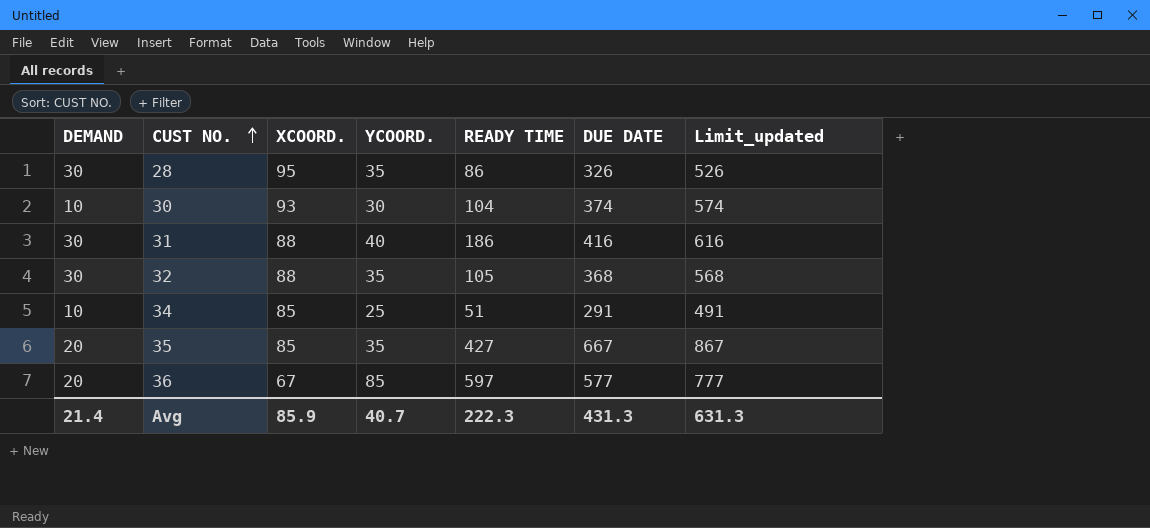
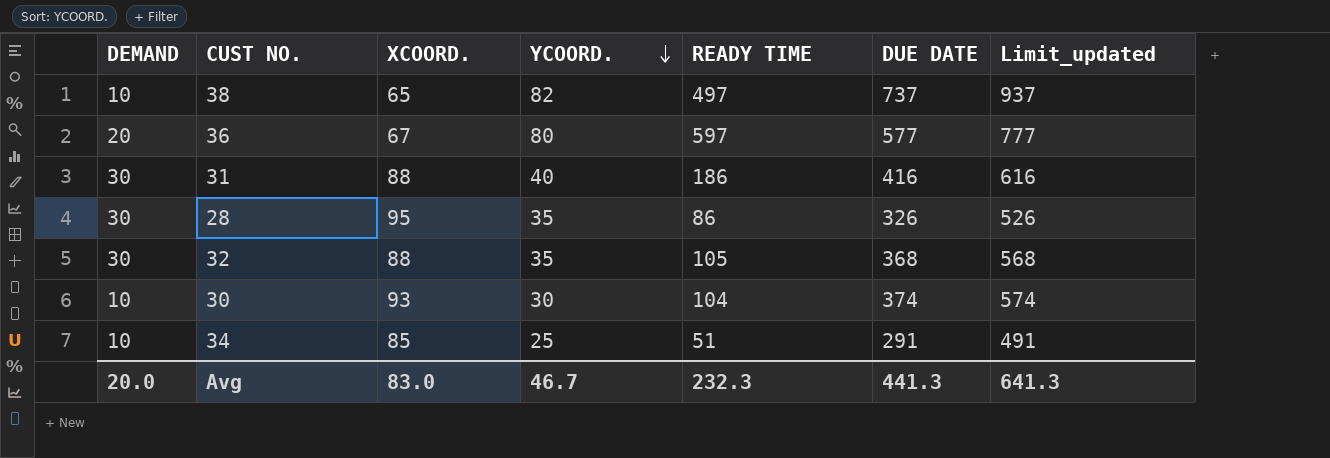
row order: CUST NO. ascending -> YCOORD. descending
row 35: 20 | 85 | 35 | 427 | 667 | 867 -> none
row 38: none -> 10 | 65 | 82 | 497 | 737 | 937
36 | YCOORD.: 85 -> 80
Avg | DEMAND: 21.4 -> 20.0
Avg | XCOORD.: 85.9 -> 83.0
Avg | YCOORD.: 40.7 -> 46.7
Avg | READY TIME: 222.3 -> 232.3
Avg | DUE DATE: 431.3 -> 441.3
Avg | Limit_updated: 631.3 -> 641.3

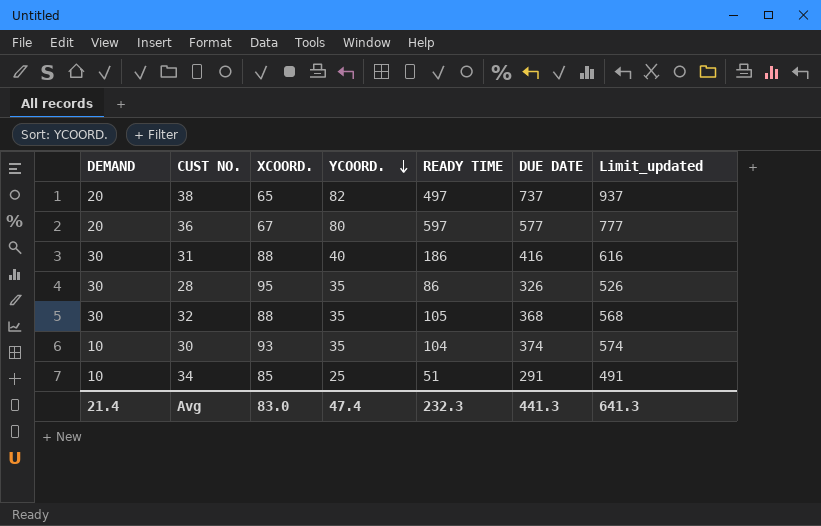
38 | DEMAND: 10 -> 20
30 | YCOORD.: 30 -> 35
Avg | DEMAND: 20.0 -> 21.4
Avg | YCOORD.: 46.7 -> 47.4

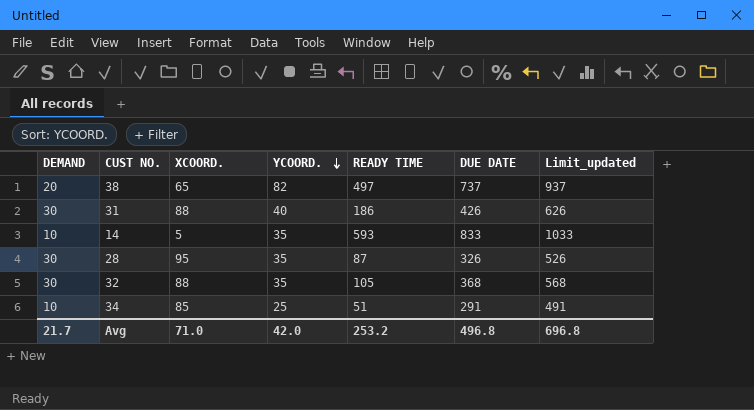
row 36: 20 | 67 | 80 | 597 | 577 | 777 -> none
row 30: 10 | 93 | 35 | 104 | 374 | 574 -> none
31 | DUE DATE: 416 -> 426
31 | Limit_updated: 616 -> 626
row 14: none -> 10 | 5 | 35 | 593 | 833 | 1033
28 | READY TIME: 86 -> 87
Avg | DEMAND: 21.4 -> 21.7
Avg | XCOORD.: 83.0 -> 71.0
Avg | YCOORD.: 47.4 -> 42.0
Avg | READY TIME: 232.3 -> 253.2
Avg | DUE DATE: 441.3 -> 496.8
Avg | Limit_updated: 641.3 -> 696.8

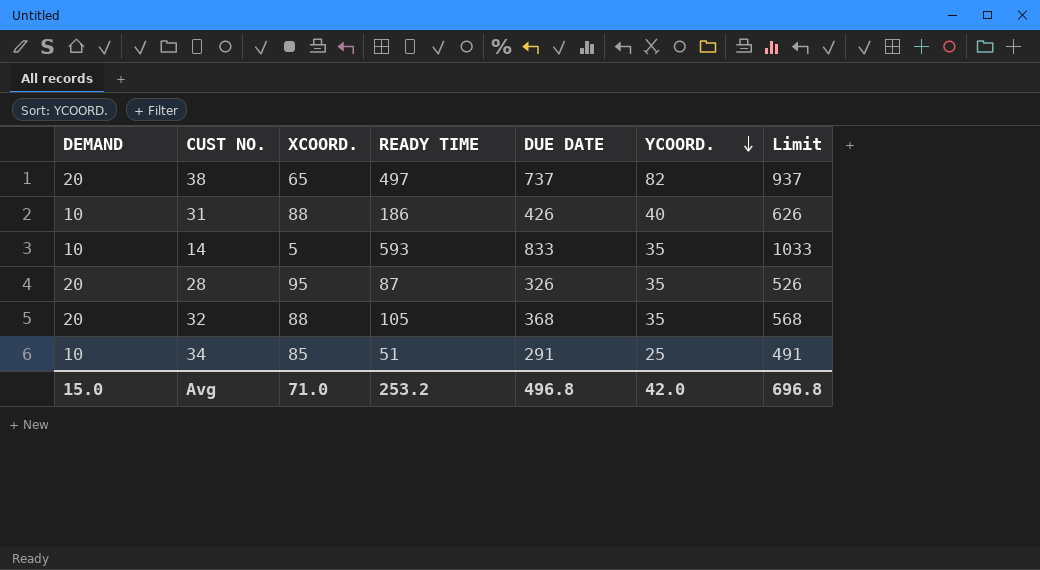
column YCOORD. | position: 4 -> 6
column name: Limit_updated -> Limit
31 | DEMAND: 30 -> 10
28 | DEMAND: 30 -> 20
32 | DEMAND: 30 -> 20
Avg | DEMAND: 21.7 -> 15.0

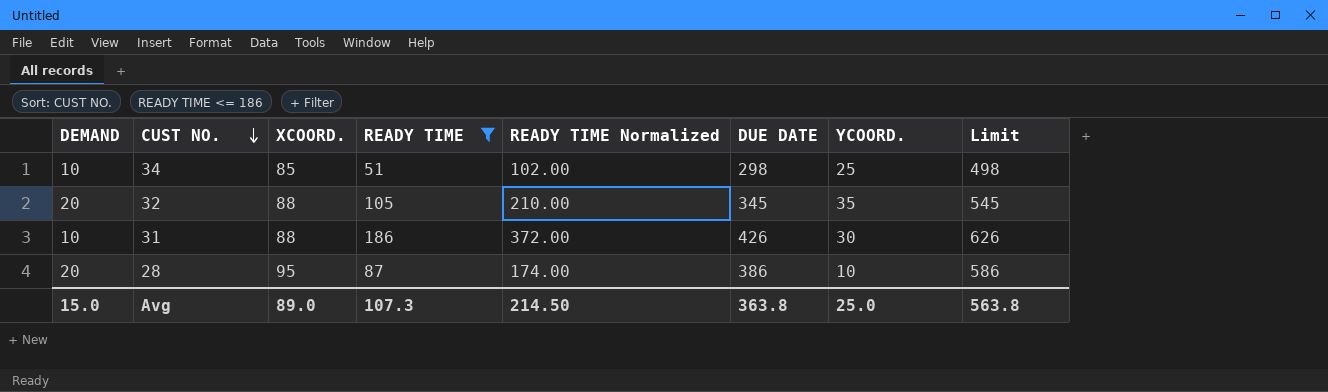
filter: none -> READY TIME <= 186
row order: YCOORD. descending -> CUST NO. descending
column READY TIME Normalized | formula: none -> [READY TIME] * 2
34 | DUE DATE: 291 -> 298
34 | Limit: 491 -> 498
32 | DUE DATE: 368 -> 345
32 | Limit: 568 -> 545
31 | YCOORD.: 40 -> 30
28 | DUE DATE: 326 -> 386
28 | YCOORD.: 35 -> 10
28 | Limit: 526 -> 586
Avg | XCOORD.: 71.0 -> 89.0
Avg | READY TIME: 253.2 -> 107.3
Avg | DUE DATE: 496.8 -> 363.8
Avg | YCOORD.: 42.0 -> 25.0
Avg | Limit: 696.8 -> 563.8

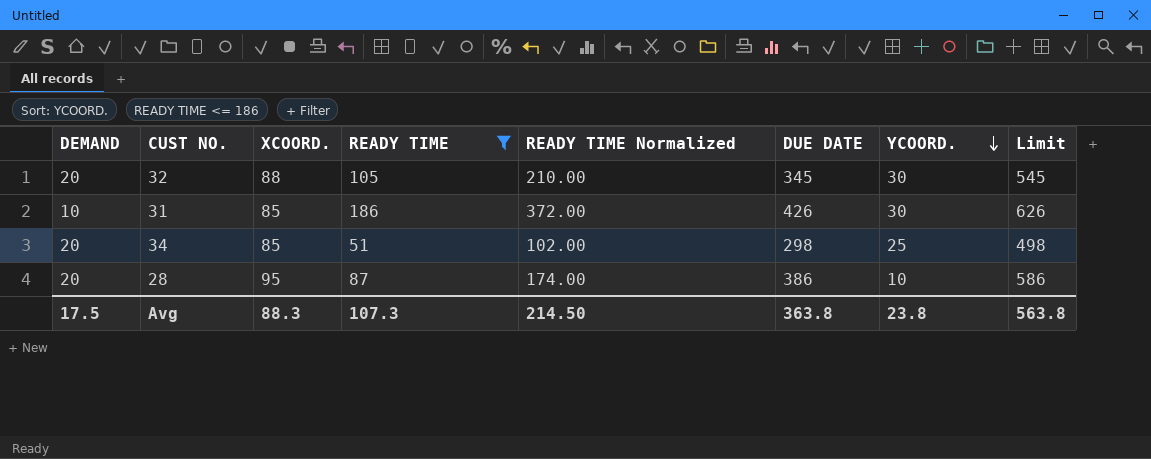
row order: CUST NO. descending -> YCOORD. descending
32 | YCOORD.: 35 -> 30
31 | XCOORD.: 88 -> 85
34 | DEMAND: 10 -> 20
Avg | DEMAND: 15.0 -> 17.5
Avg | XCOORD.: 89.0 -> 88.3
Avg | YCOORD.: 25.0 -> 23.8

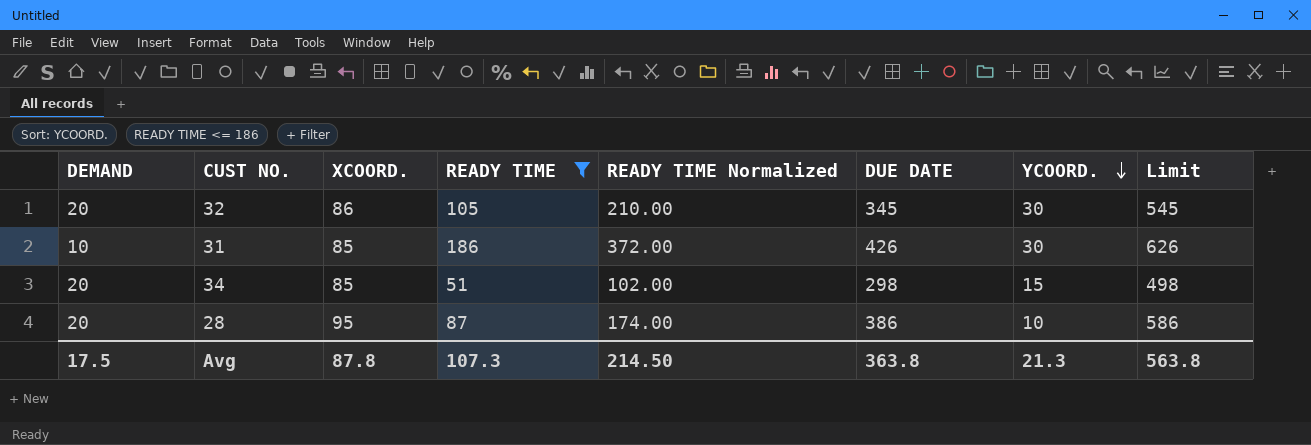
32 | XCOORD.: 88 -> 86
34 | YCOORD.: 25 -> 15
Avg | XCOORD.: 88.3 -> 87.8
Avg | YCOORD.: 23.8 -> 21.3

